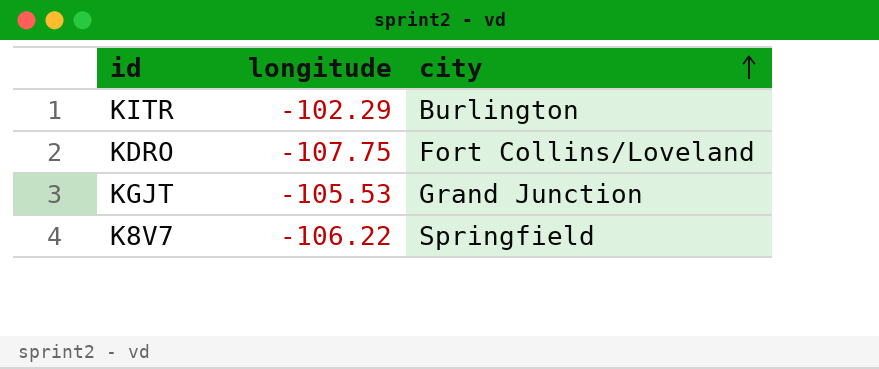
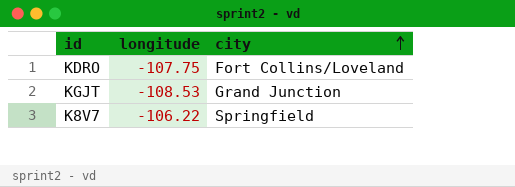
row KITR: -102.29 | Burlington -> none
KGJT | longitude: -105.53 -> -108.53

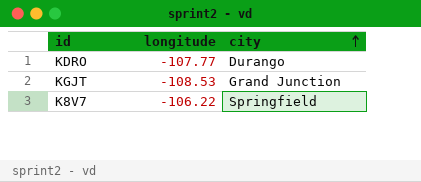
KDRO | longitude: -107.75 -> -107.77
KDRO | city: Fort Collins/Loveland -> Durango

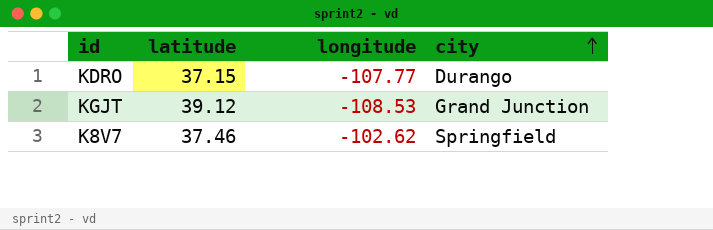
column latitude | position: none -> 2
K8V7 | longitude: -106.22 -> -102.62

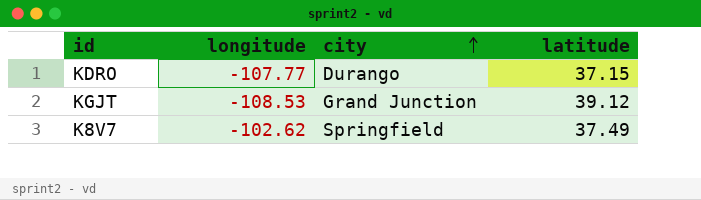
column latitude | position: 2 -> 4
K8V7 | latitude: 37.46 -> 37.49

